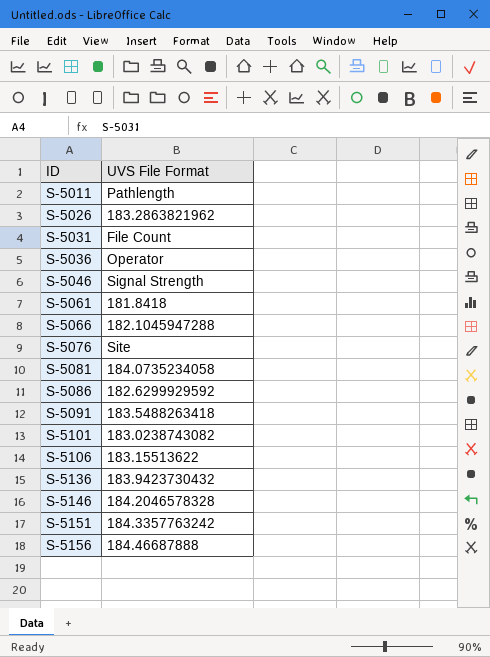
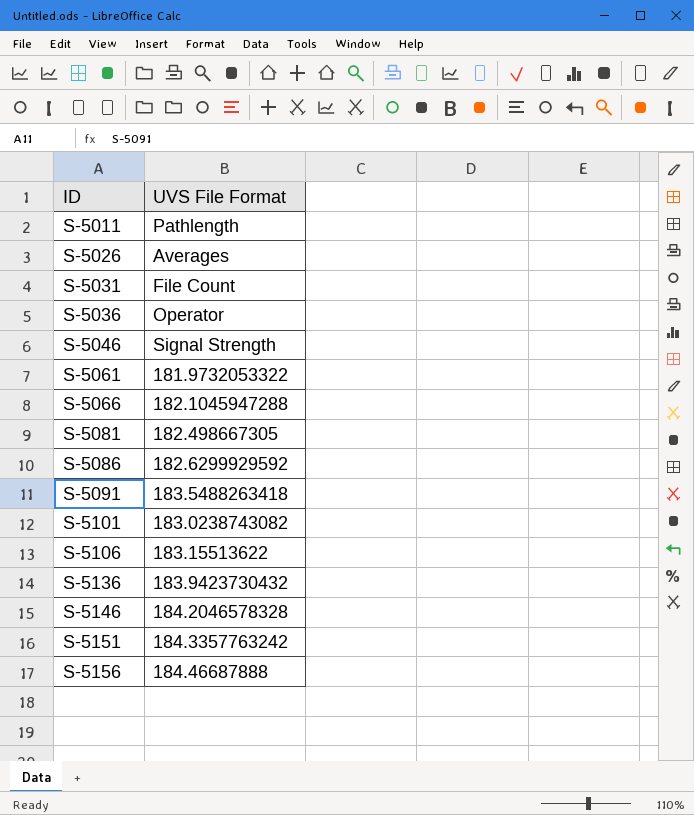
row S-5076: Site -> none
S-5026 | UVS File Format: 183.2863821962 -> Averages
S-5061 | UVS File Format: 181.8418 -> 181.9732053322
S-5081 | UVS File Format: 184.0735234058 -> 182.498667305

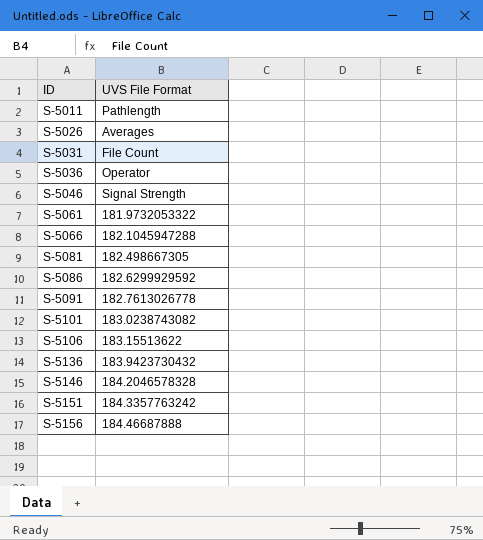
S-5091 | UVS File Format: 183.5488263418 -> 182.7613026778

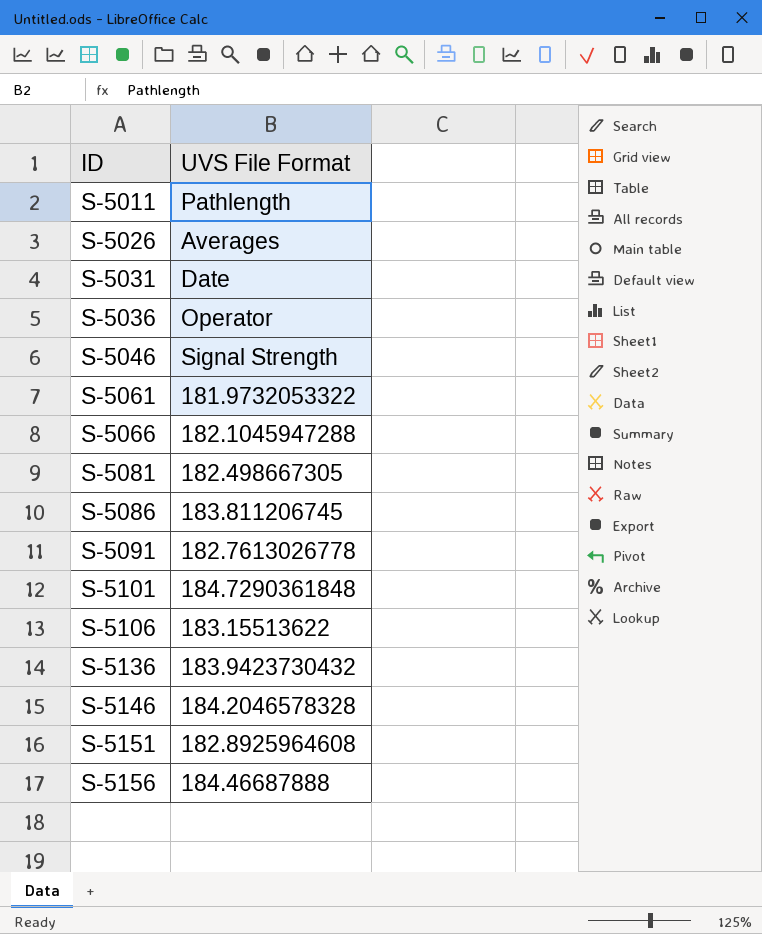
S-5031 | UVS File Format: File Count -> Date
S-5086 | UVS File Format: 182.6299929592 -> 183.811206745
S-5101 | UVS File Format: 183.0238743082 -> 184.7290361848
S-5151 | UVS File Format: 184.3357763242 -> 182.8925964608

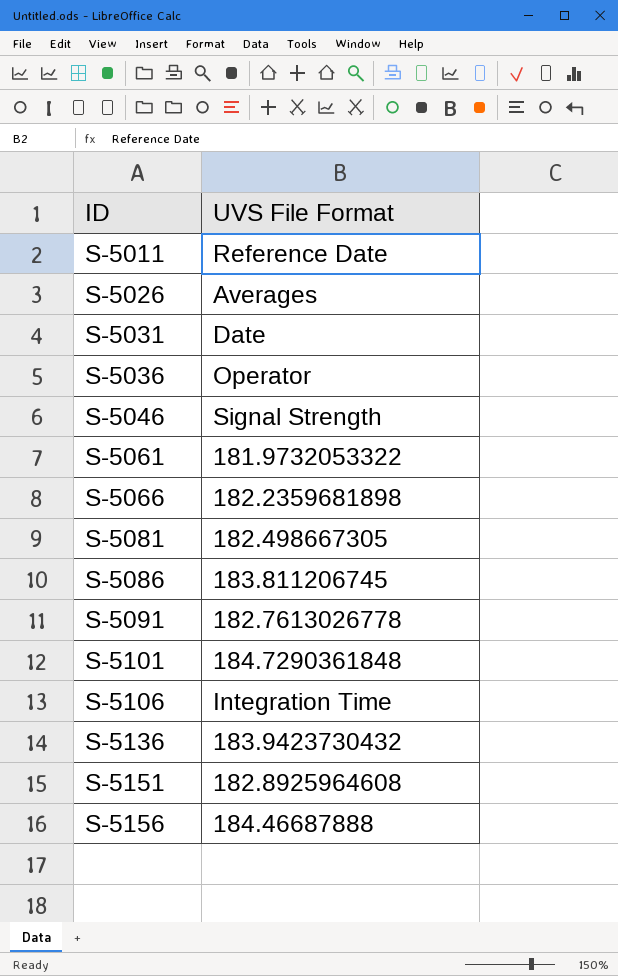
row S-5146: 184.2046578328 -> none
S-5011 | UVS File Format: Pathlength -> Reference Date
S-5066 | UVS File Format: 182.1045947288 -> 182.2359681898
S-5106 | UVS File Format: 183.15513622 -> Integration Time

